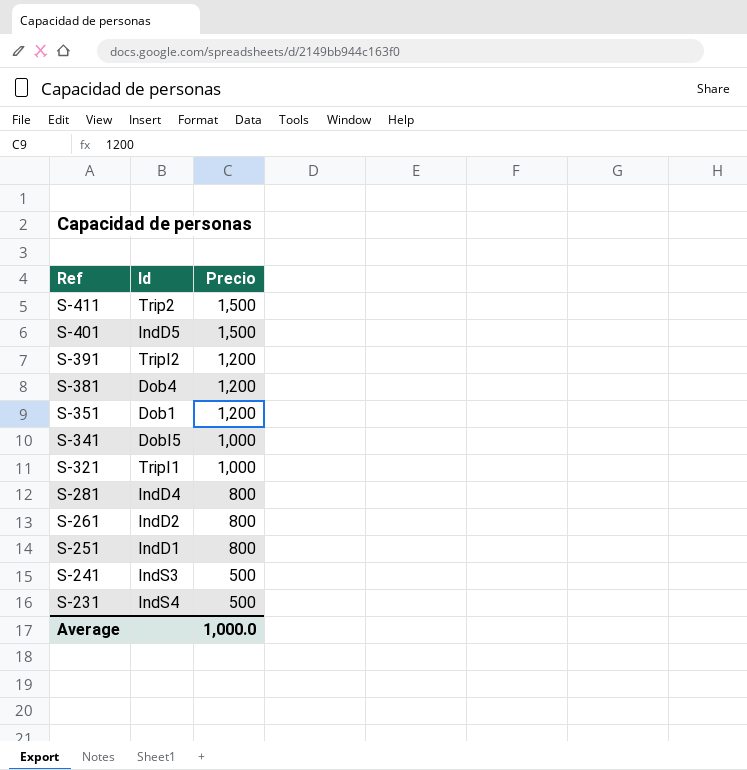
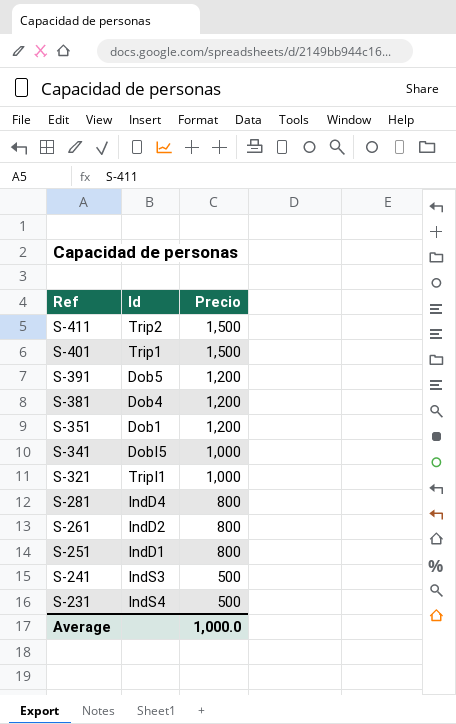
S-401 | Id: IndD5 -> Trip1
S-391 | Id: TripI2 -> Dob5

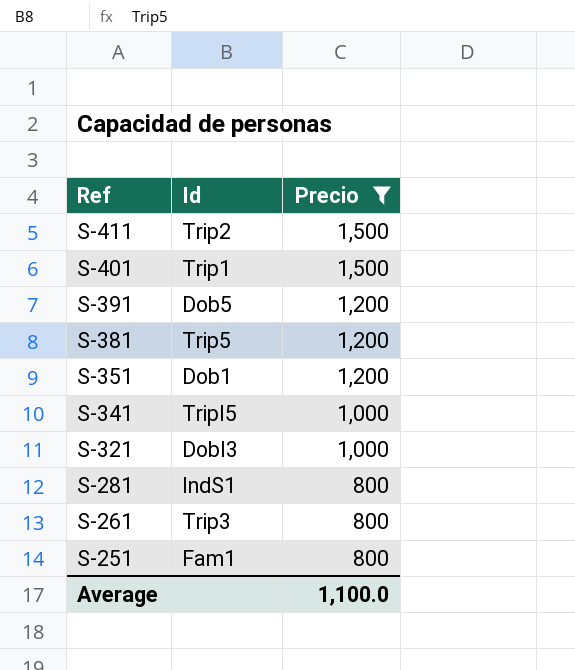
filter: none -> Precio != 500
S-381 | Id: Dob4 -> Trip5
S-341 | Id: DobI5 -> TripI5
S-321 | Id: TripI1 -> DobI3
S-281 | Id: IndD4 -> IndS1
S-261 | Id: IndD2 -> Trip3
S-251 | Id: IndD1 -> Fam1
Average | Precio: 1,000.0 -> 1,100.0

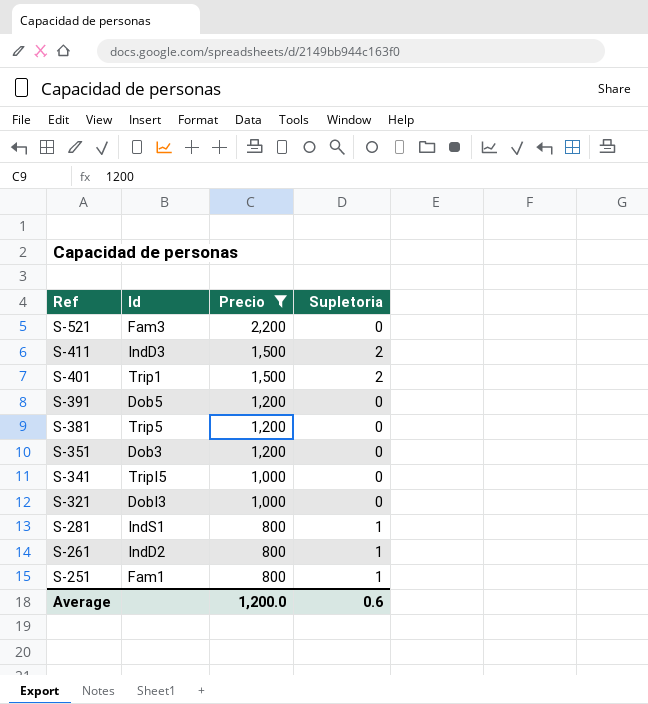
column Supletoria | position: none -> 4
row S-521: none -> Fam3 | 2,200 | 0
S-411 | Id: Trip2 -> IndD3
S-351 | Id: Dob1 -> Dob3
S-261 | Id: Trip3 -> IndD2
Average | Precio: 1,100.0 -> 1,200.0

